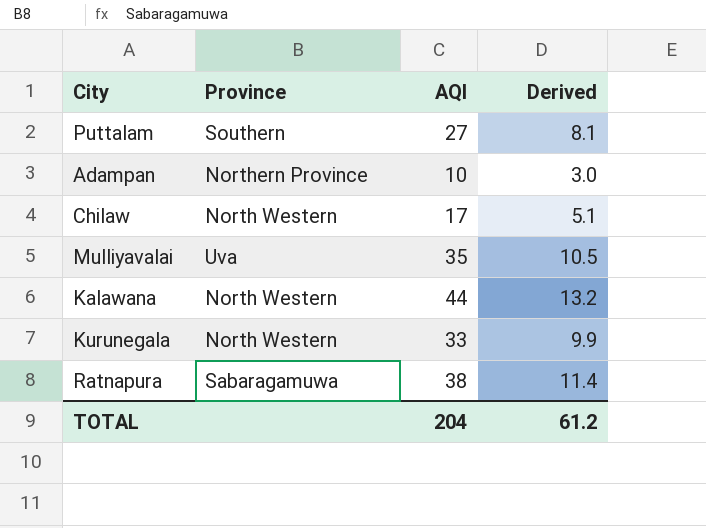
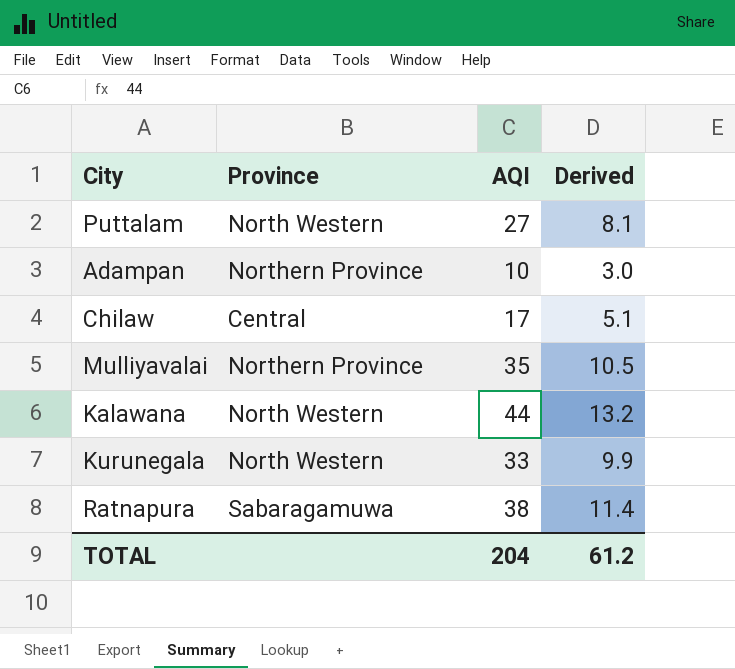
Puttalam | Province: Southern -> North Western
Chilaw | Province: North Western -> Central
Mulliyavalai | Province: Uva -> Northern Province

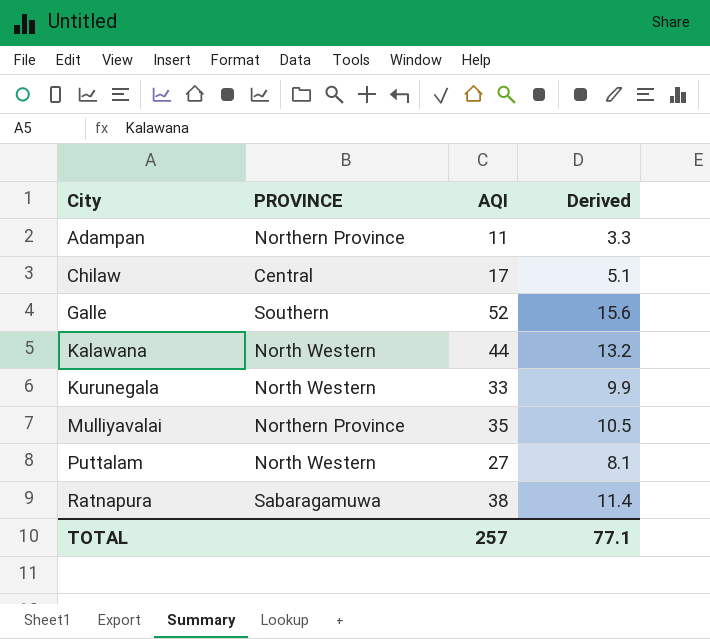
row order: none -> City ascending
column name: Province -> PROVINCE
Adampan | AQI: 10 -> 11
Adampan | Derived: 3.0 -> 3.3
row Galle: none -> Southern | 52 | 15.6
TOTAL | AQI: 204 -> 257
TOTAL | Derived: 61.2 -> 77.1

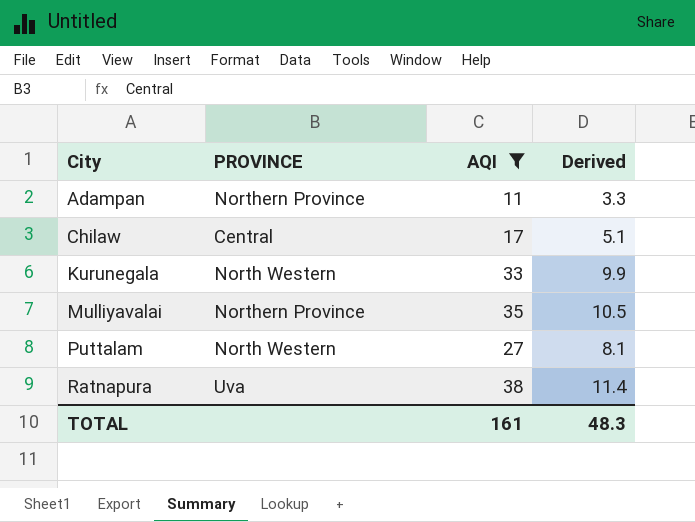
filter: none -> AQI <= 38
Ratnapura | PROVINCE: Sabaragamuwa -> Uva
TOTAL | AQI: 257 -> 161
TOTAL | Derived: 77.1 -> 48.3

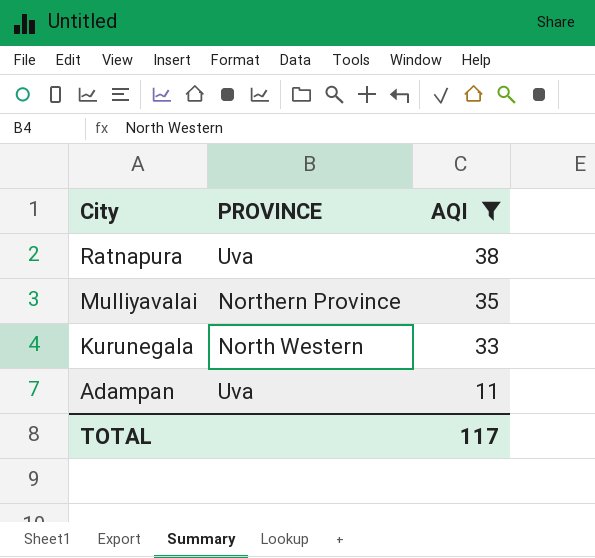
row order: City ascending -> City descending
column Derived | formula: [AQI] * 0.3 -> none
row Chilaw: Central | 17 | 5.1 -> none
row Puttalam: North Western | 27 | 8.1 -> none
Adampan | PROVINCE: Northern Province -> Uva
TOTAL | AQI: 161 -> 117

